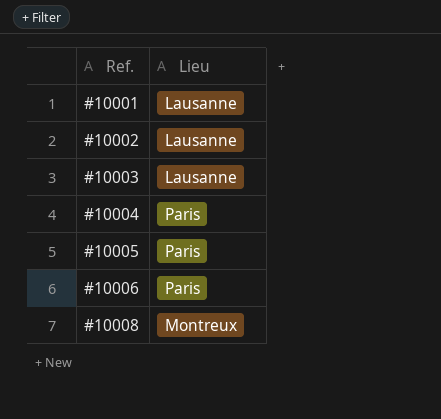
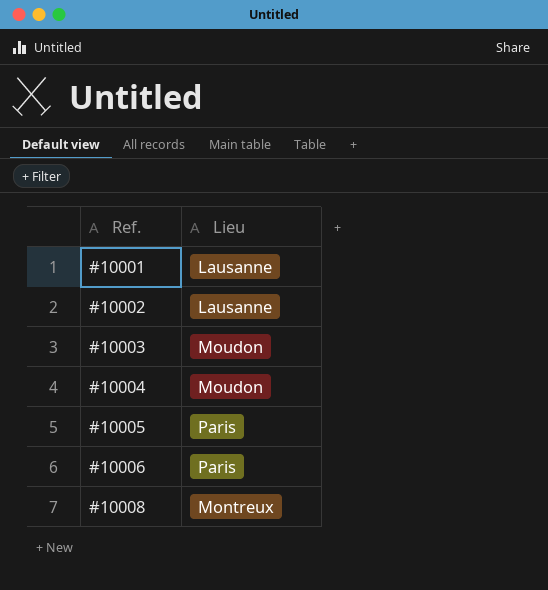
#10003 | Lieu: Lausanne -> Moudon
#10004 | Lieu: Paris -> Moudon

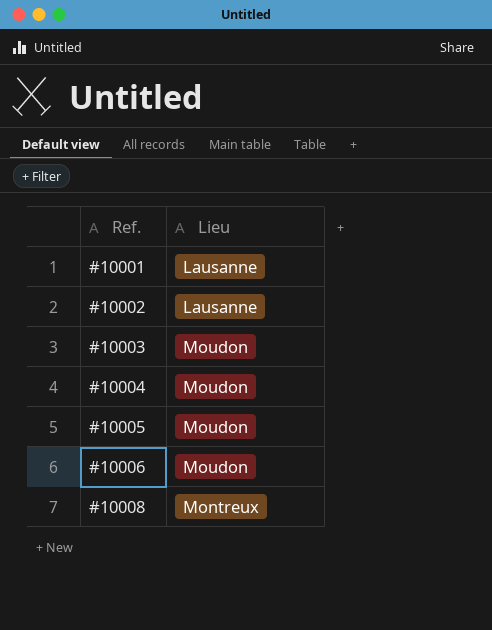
#10005 | Lieu: Paris -> Moudon
#10006 | Lieu: Paris -> Moudon

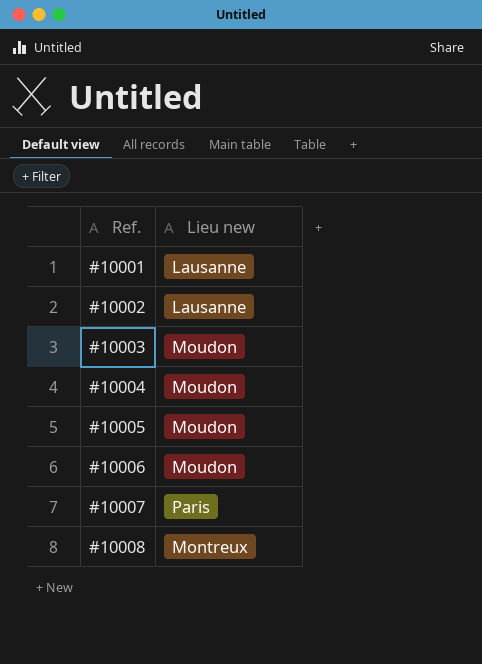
column name: Lieu -> Lieu new
row #10007: none -> Paris

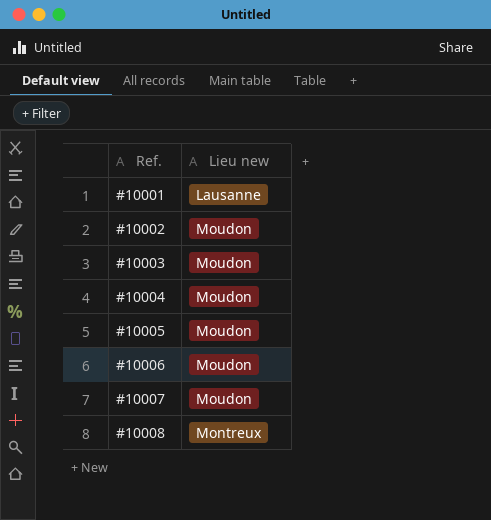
#10002 | Lieu new: Lausanne -> Moudon
#10007 | Lieu new: Paris -> Moudon

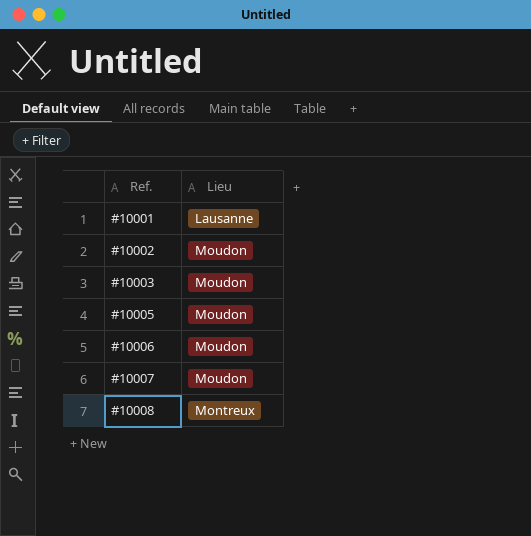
column name: Lieu new -> Lieu
row #10004: Moudon -> none

